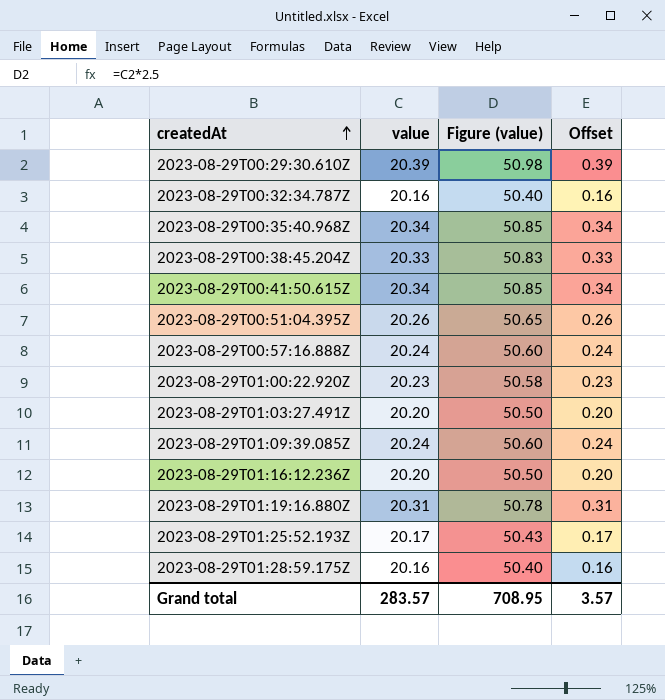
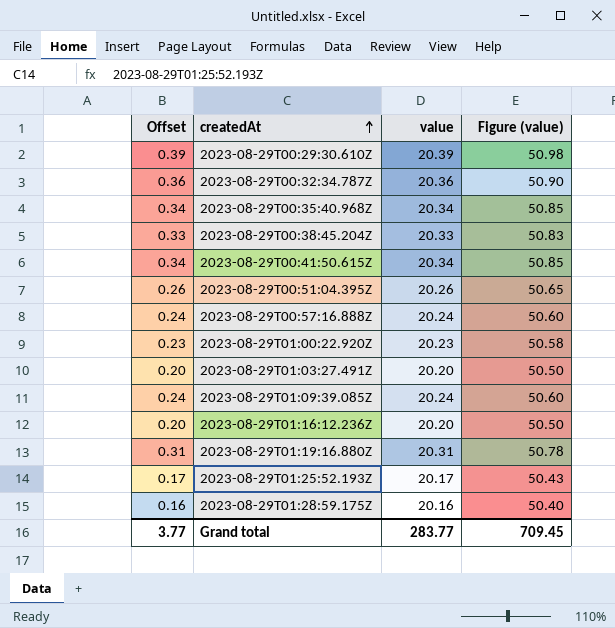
column Offset | position: 4 -> 1
2023-08-29T00:32:34.787Z | Offset: 0.16 -> 0.36
2023-08-29T00:32:34.787Z | value: 20.16 -> 20.36
2023-08-29T00:32:34.787Z | Figure (value): 50.40 -> 50.90
Grand total | Offset: 3.57 -> 3.77
Grand total | value: 283.57 -> 283.77
Grand total | Figure (value): 708.95 -> 709.45

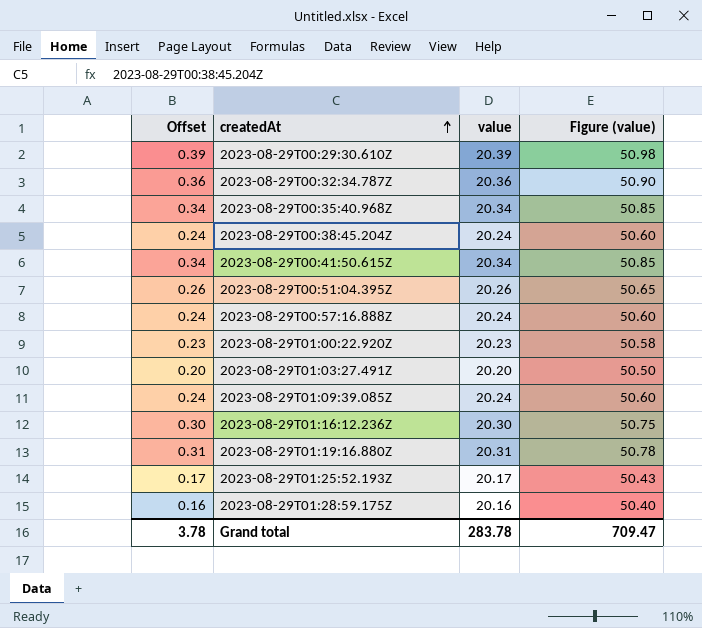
2023-08-29T00:38:45.204Z | Offset: 0.33 -> 0.24
2023-08-29T00:38:45.204Z | value: 20.33 -> 20.24
2023-08-29T00:38:45.204Z | Figure (value): 50.83 -> 50.60
2023-08-29T01:16:12.236Z | Offset: 0.20 -> 0.30
2023-08-29T01:16:12.236Z | value: 20.20 -> 20.30
2023-08-29T01:16:12.236Z | Figure (value): 50.50 -> 50.75
Grand total | Offset: 3.77 -> 3.78
Grand total | value: 283.77 -> 283.78
Grand total | Figure (value): 709.45 -> 709.47

